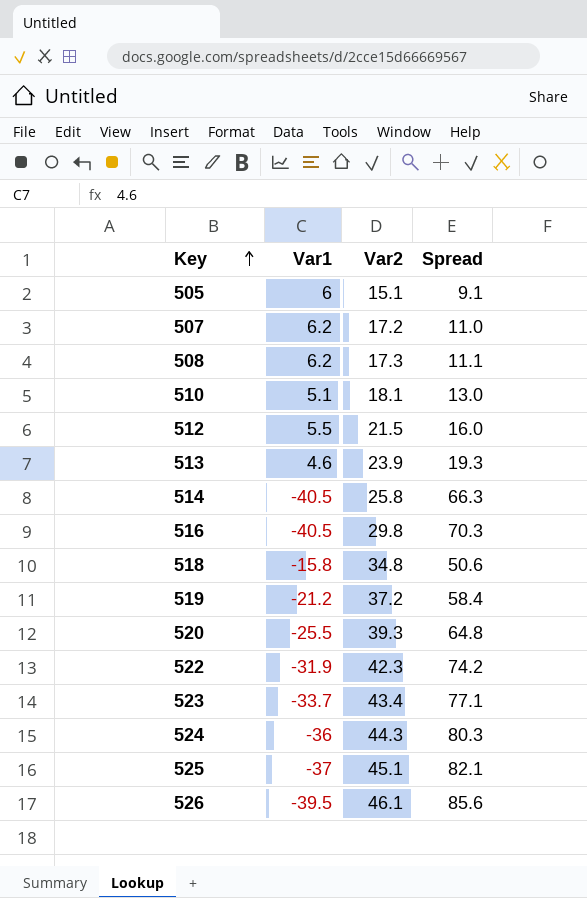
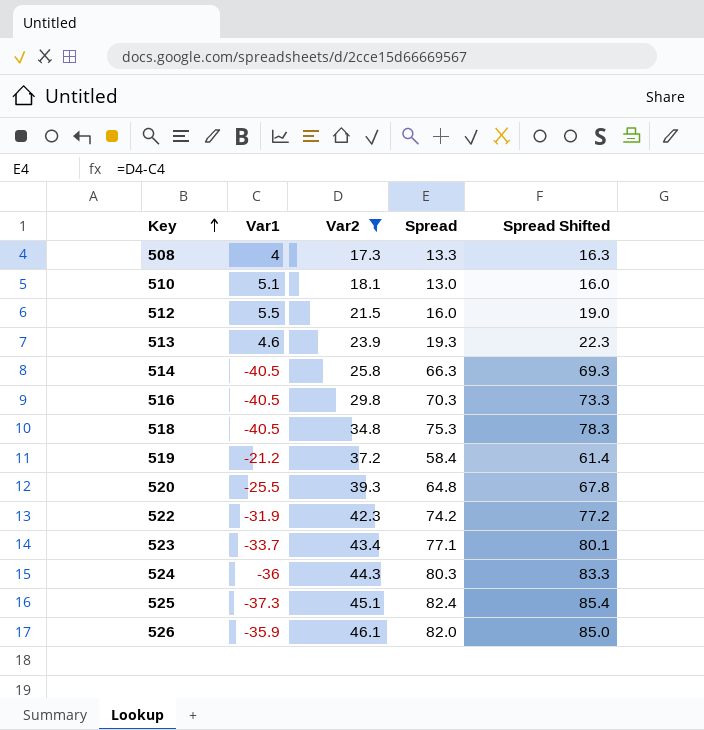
filter: none -> Var2 >= 17.3
column Spread Shifted | formula: none -> [Spread] + 3
508 | Var1: 6.2 -> 4
508 | Spread: 11.1 -> 13.3
518 | Var1: -15.8 -> -40.5
518 | Spread: 50.6 -> 75.3
525 | Var1: -37 -> -37.3
525 | Spread: 82.1 -> 82.4
526 | Var1: -39.5 -> -35.9
526 | Spread: 85.6 -> 82.0

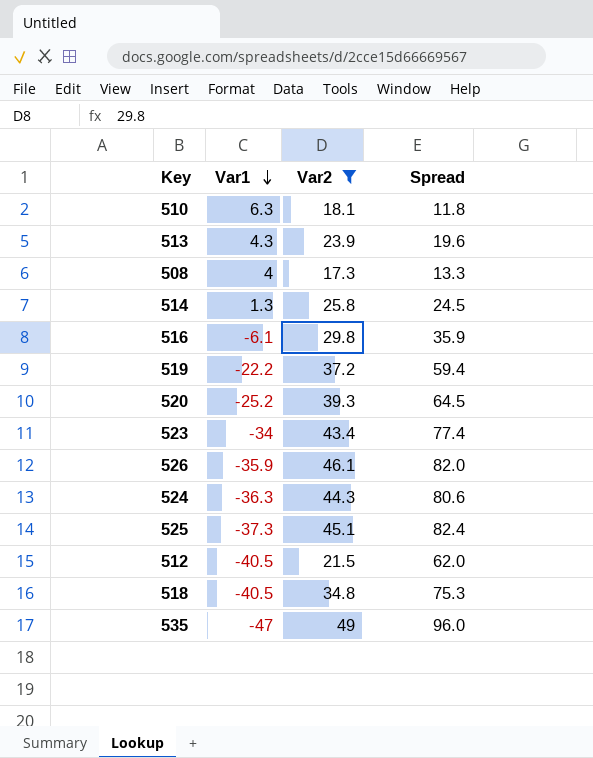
row order: Key ascending -> Var1 descending
column Spread Shifted | formula: [Spread] + 3 -> none
row 522: -31.9 | 42.3 | 74.2 | 77.2 -> none
510 | Var1: 5.1 -> 6.3
510 | Spread: 13.0 -> 11.8
513 | Var1: 4.6 -> 4.3
513 | Spread: 19.3 -> 19.6
514 | Var1: -40.5 -> 1.3
514 | Spread: 66.3 -> 24.5
516 | Var1: -40.5 -> -6.1
516 | Spread: 70.3 -> 35.9
519 | Var1: -21.2 -> -22.2
519 | Spread: 58.4 -> 59.4
520 | Var1: -25.5 -> -25.2
520 | Spread: 64.8 -> 64.5
523 | Var1: -33.7 -> -34
523 | Spread: 77.1 -> 77.4
524 | Var1: -36 -> -36.3
524 | Spread: 80.3 -> 80.6
512 | Var1: 5.5 -> -40.5
512 | Spread: 16.0 -> 62.0
row 535: none -> -47 | 49 | 96.0

